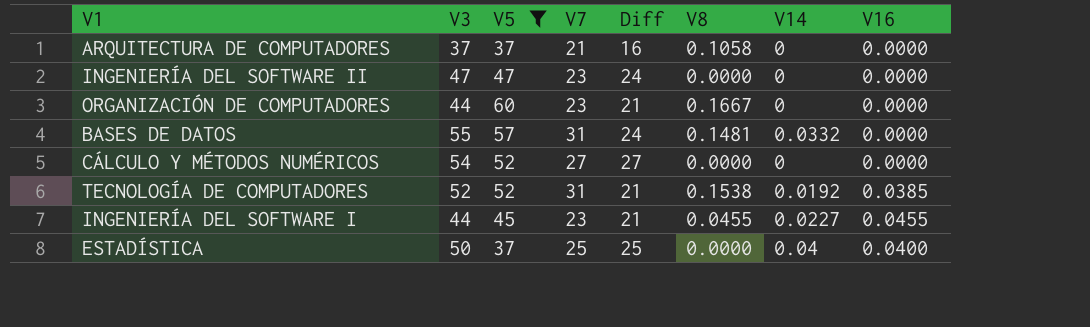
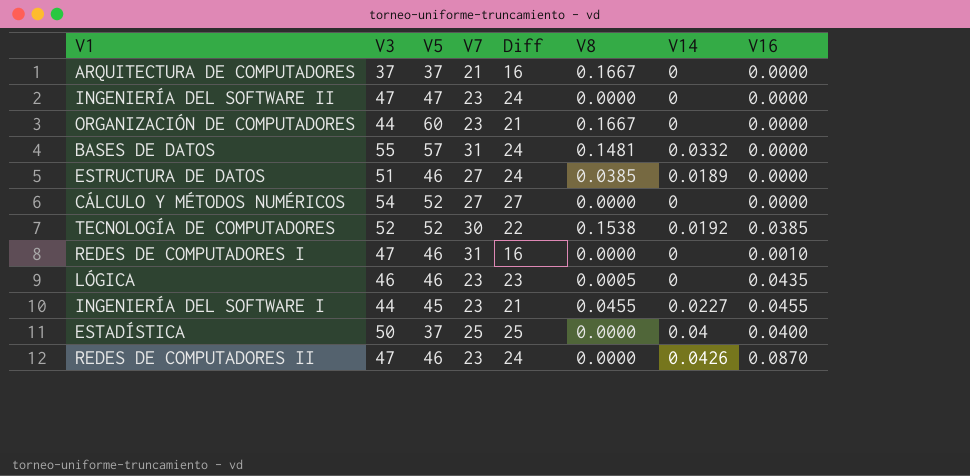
filter: V5 != 46 -> none
ARQUITECTURA DE COMPUTADORES | V8: 0.1058 -> 0.1667
TECNOLOGÍA DE COMPUTADORES | V7: 31 -> 30
TECNOLOGÍA DE COMPUTADORES | Diff: 21 -> 22

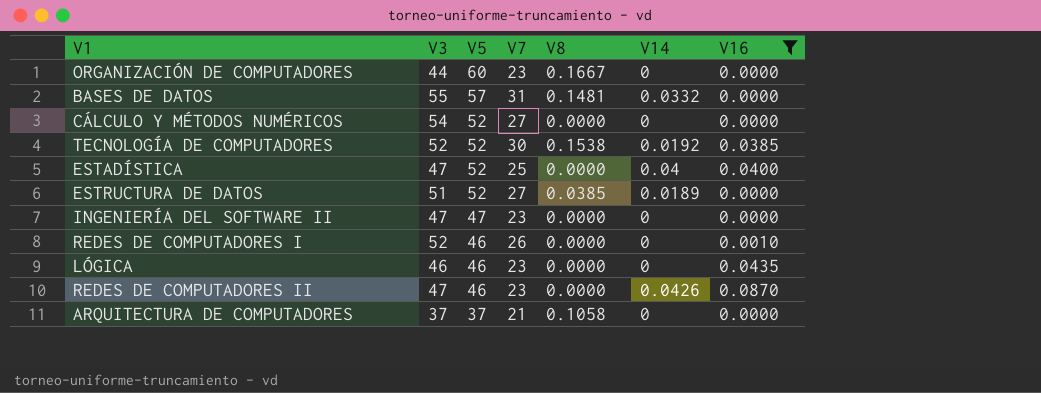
filter: none -> V16 != 0.0455
row order: none -> V5 descending
column Diff | formula: [V3] - [V7] -> none
ESTADÍSTICA | V3: 50 -> 47
ESTADÍSTICA | V5: 37 -> 52
ESTRUCTURA DE DATOS | V5: 46 -> 52
REDES DE COMPUTADORES I | V3: 47 -> 52
REDES DE COMPUTADORES I | V7: 31 -> 26
LÓGICA | V8: 0.0005 -> 0.0000
ARQUITECTURA DE COMPUTADORES | V8: 0.1667 -> 0.1058

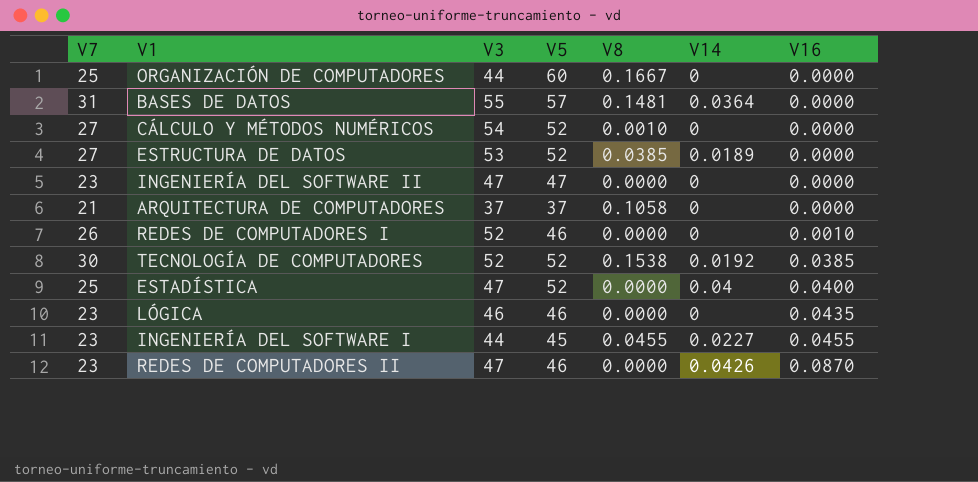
filter: V16 != 0.0455 -> none
row order: V5 descending -> V16 ascending
column V7 | position: 4 -> 1
ORGANIZACIÓN DE COMPUTADORES | V7: 23 -> 25
BASES DE DATOS | V14: 0.0332 -> 0.0364
CÁLCULO Y MÉTODOS NUMÉRICOS | V8: 0.0000 -> 0.0010
ESTRUCTURA DE DATOS | V3: 51 -> 53

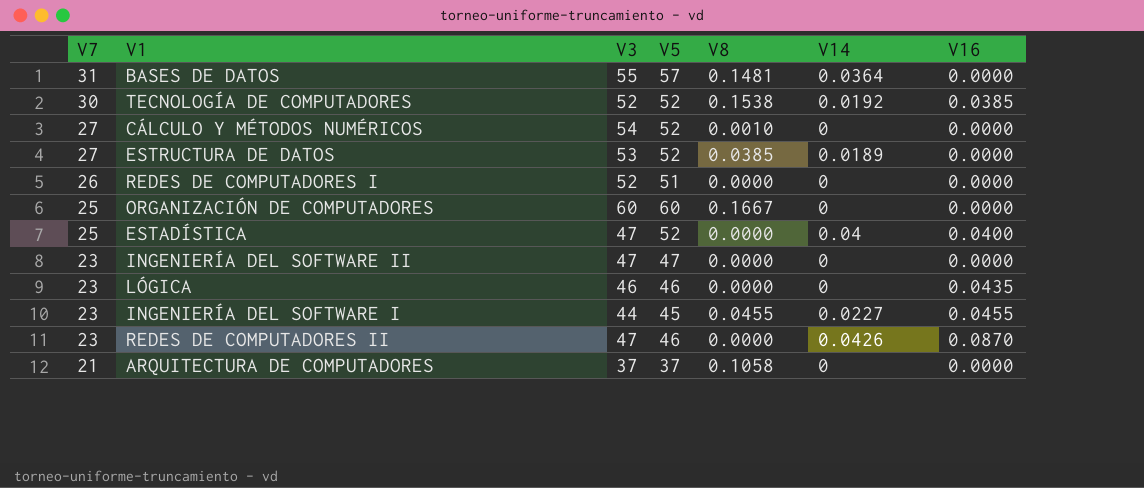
row order: V16 ascending -> V7 descending
REDES DE COMPUTADORES I | V5: 46 -> 51
REDES DE COMPUTADORES I | V16: 0.0010 -> 0.0000
ORGANIZACIÓN DE COMPUTADORES | V3: 44 -> 60

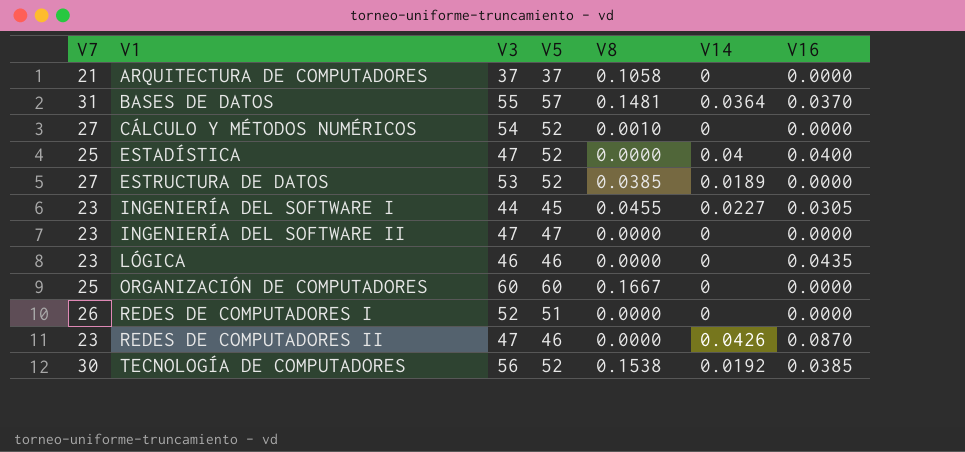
row order: V7 descending -> V1 ascending
BASES DE DATOS | V16: 0.0000 -> 0.0370
INGENIERÍA DEL SOFTWARE I | V16: 0.0455 -> 0.0305
TECNOLOGÍA DE COMPUTADORES | V3: 52 -> 56

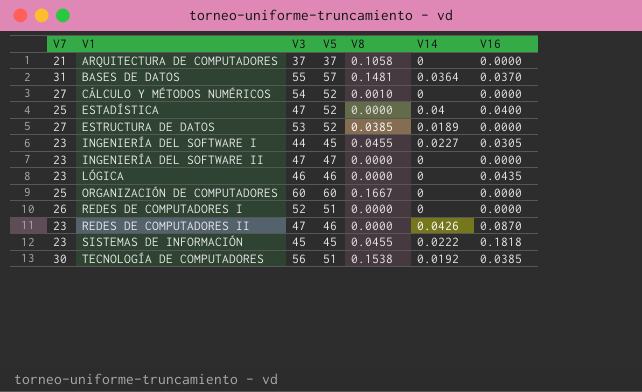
row SISTEMAS DE INFORMACIÓN: none -> 23 | 45 | 45 | 0.0455 | 0.0222 | 0.1818
TECNOLOGÍA DE COMPUTADORES | V5: 52 -> 51

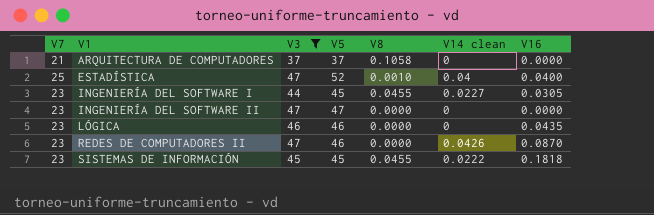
filter: none -> V3 <= 47
column name: V14 -> V14 clean
ESTADÍSTICA | V8: 0.0000 -> 0.0010

